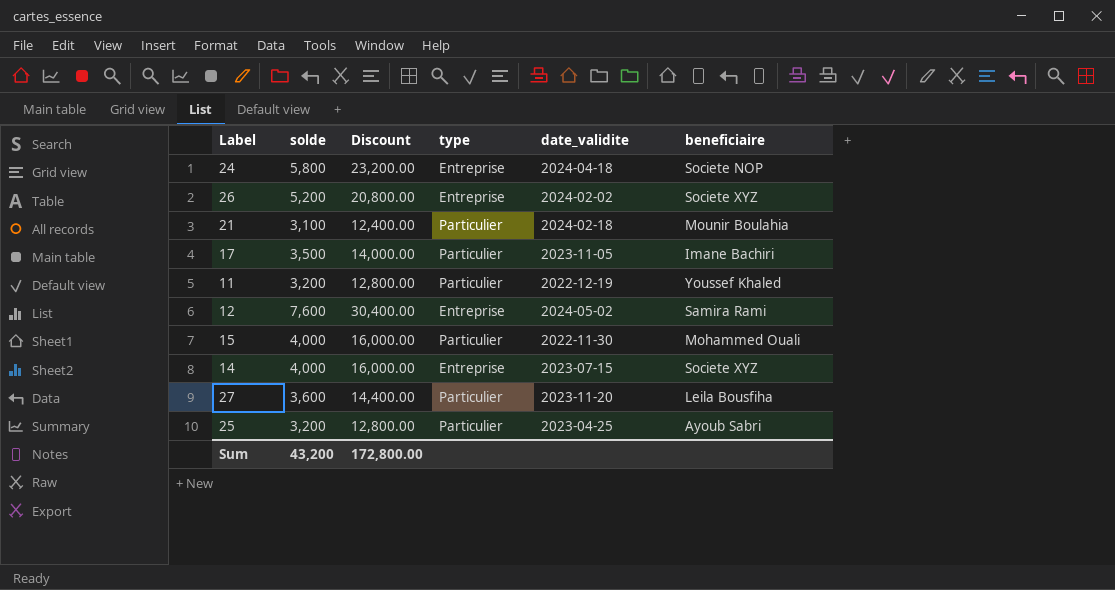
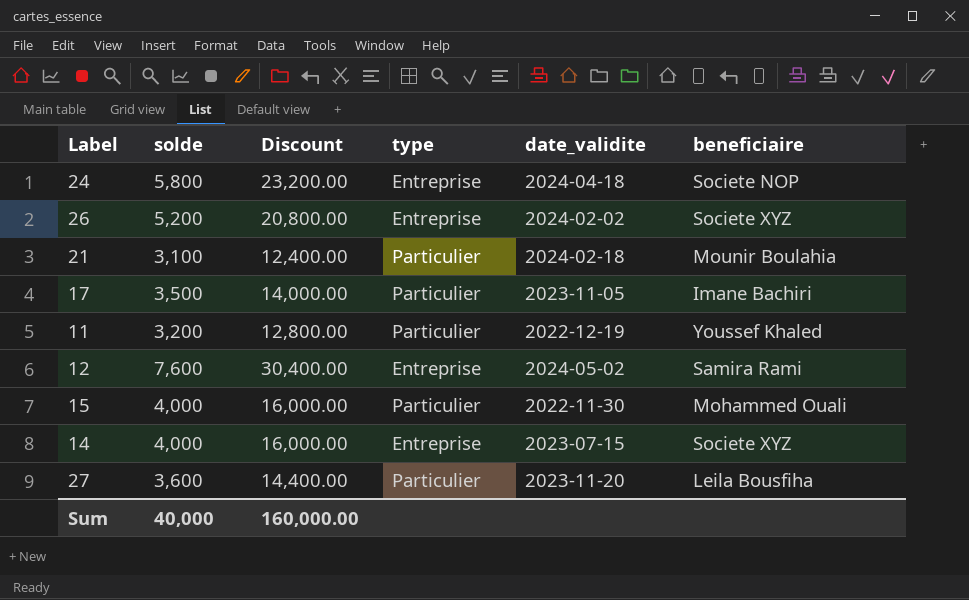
row 25: 3,200 | 12,800.00 | Particulier | 2023-04-25 | Ayoub Sabri -> none
Sum | solde: 43,200 -> 40,000
Sum | Discount: 172,800.00 -> 160,000.00

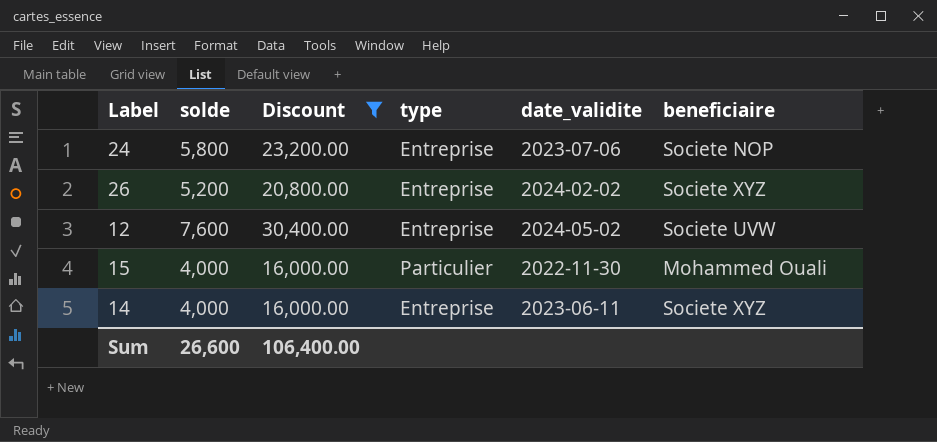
filter: none -> Discount >= 16,000.00
24 | date_validite: 2024-04-18 -> 2023-07-06
12 | beneficiaire: Samira Rami -> Societe UVW
14 | date_validite: 2023-07-15 -> 2023-06-11
Sum | solde: 40,000 -> 26,600
Sum | Discount: 160,000.00 -> 106,400.00

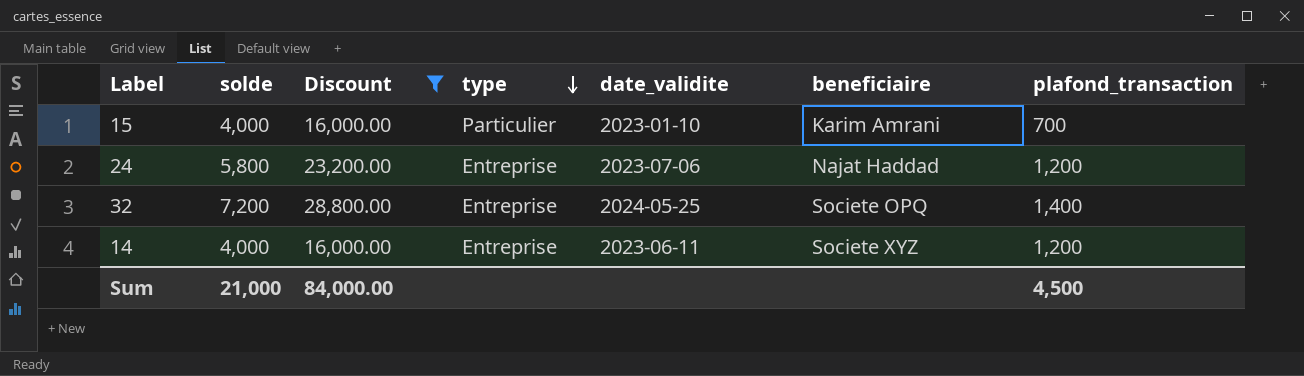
row order: none -> type descending
column plafond_transaction | position: none -> 7
row 26: 5,200 | 20,800.00 | Entreprise | 2024-02-02 | Societe XYZ -> none
row 12: 7,600 | 30,400.00 | Entreprise | 2024-05-02 | Societe UVW -> none
15 | date_validite: 2022-11-30 -> 2023-01-10
15 | beneficiaire: Mohammed Ouali -> Karim Amrani
24 | beneficiaire: Societe NOP -> Najat Haddad
row 32: none -> 7,200 | 28,800.00 | Entreprise | 2024-05-25 | Societe OPQ | 1,400
Sum | solde: 26,600 -> 21,000
Sum | Discount: 106,400.00 -> 84,000.00

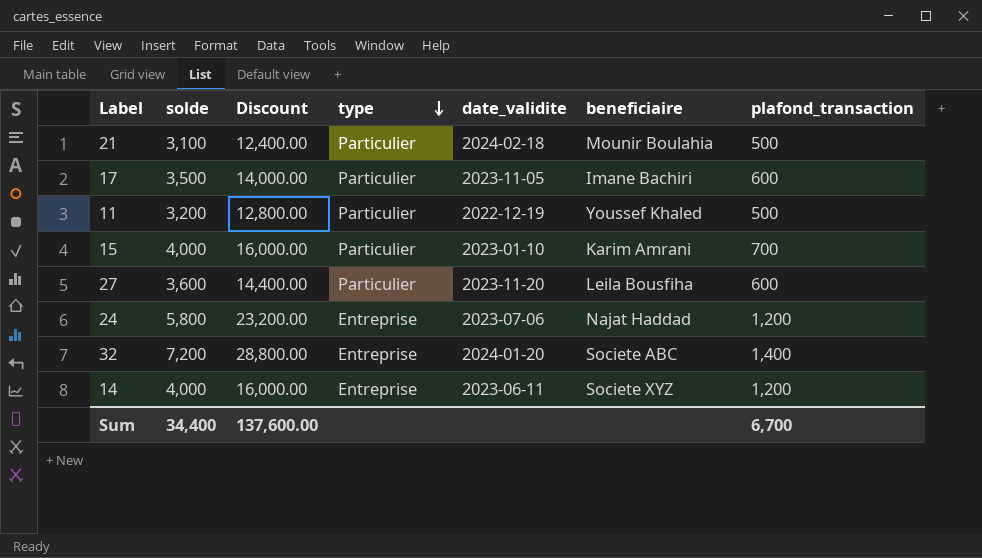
filter: Discount >= 16,000.00 -> none
32 | date_validite: 2024-05-25 -> 2024-01-20
32 | beneficiaire: Societe OPQ -> Societe ABC
Sum | solde: 21,000 -> 34,400
Sum | Discount: 84,000.00 -> 137,600.00
Sum | plafond_transaction: 4,500 -> 6,700

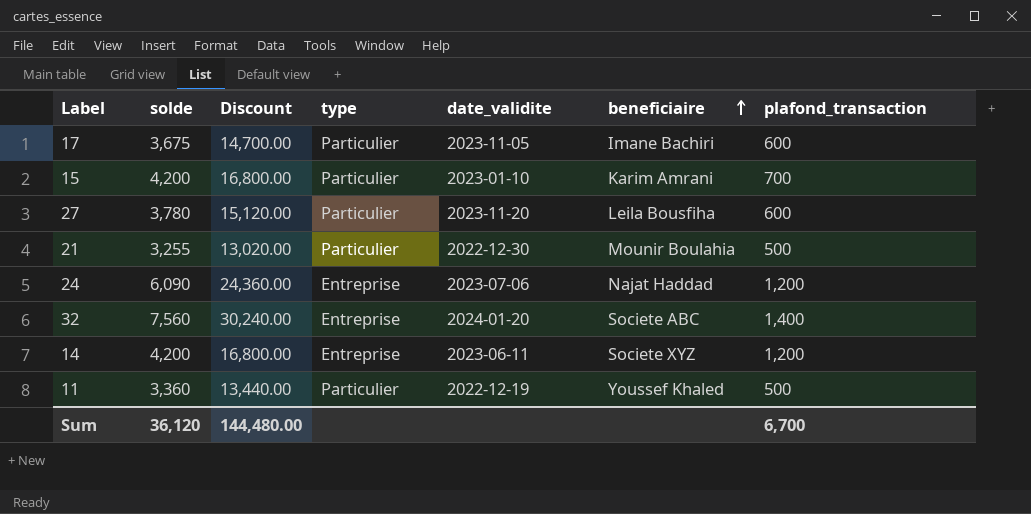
row order: type descending -> beneficiaire ascending
17 | solde: 3,500 -> 3,675
17 | Discount: 14,000.00 -> 14,700.00
15 | solde: 4,000 -> 4,200
15 | Discount: 16,000.00 -> 16,800.00
27 | solde: 3,600 -> 3,780
27 | Discount: 14,400.00 -> 15,120.00
21 | solde: 3,100 -> 3,255
21 | Discount: 12,400.00 -> 13,020.00
21 | date_validite: 2024-02-18 -> 2022-12-30
24 | solde: 5,800 -> 6,090
24 | Discount: 23,200.00 -> 24,360.00
32 | solde: 7,200 -> 7,560
32 | Discount: 28,800.00 -> 30,240.00
14 | solde: 4,000 -> 4,200
14 | Discount: 16,000.00 -> 16,800.00
11 | solde: 3,200 -> 3,360
11 | Discount: 12,800.00 -> 13,440.00
Sum | solde: 34,400 -> 36,120
Sum | Discount: 137,600.00 -> 144,480.00

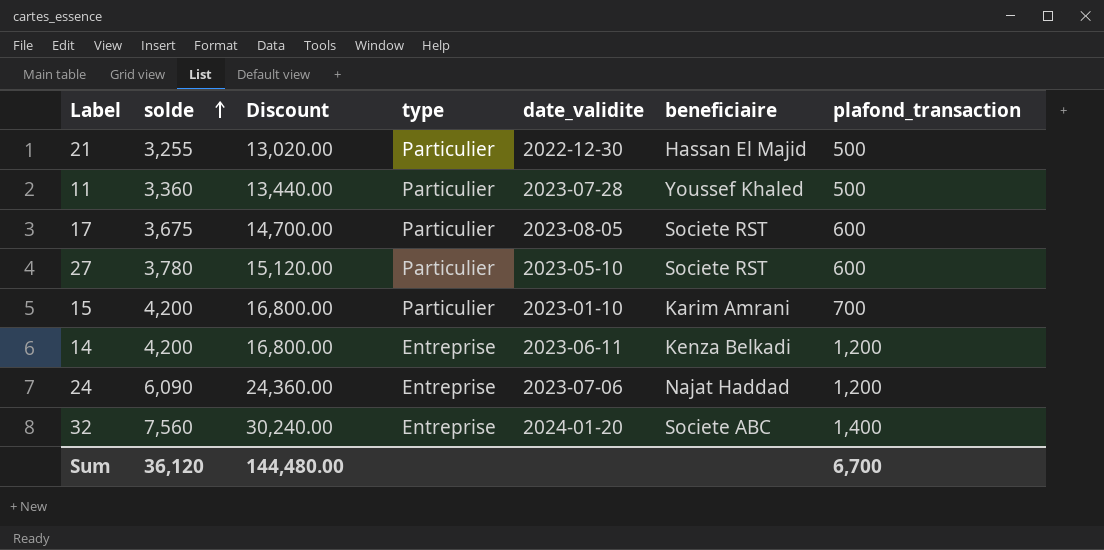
row order: beneficiaire ascending -> solde ascending
21 | beneficiaire: Mounir Boulahia -> Hassan El Majid
11 | date_validite: 2022-12-19 -> 2023-07-28
17 | date_validite: 2023-11-05 -> 2023-08-05
17 | beneficiaire: Imane Bachiri -> Societe RST
27 | date_validite: 2023-11-20 -> 2023-05-10
27 | beneficiaire: Leila Bousfiha -> Societe RST
14 | beneficiaire: Societe XYZ -> Kenza Belkadi

